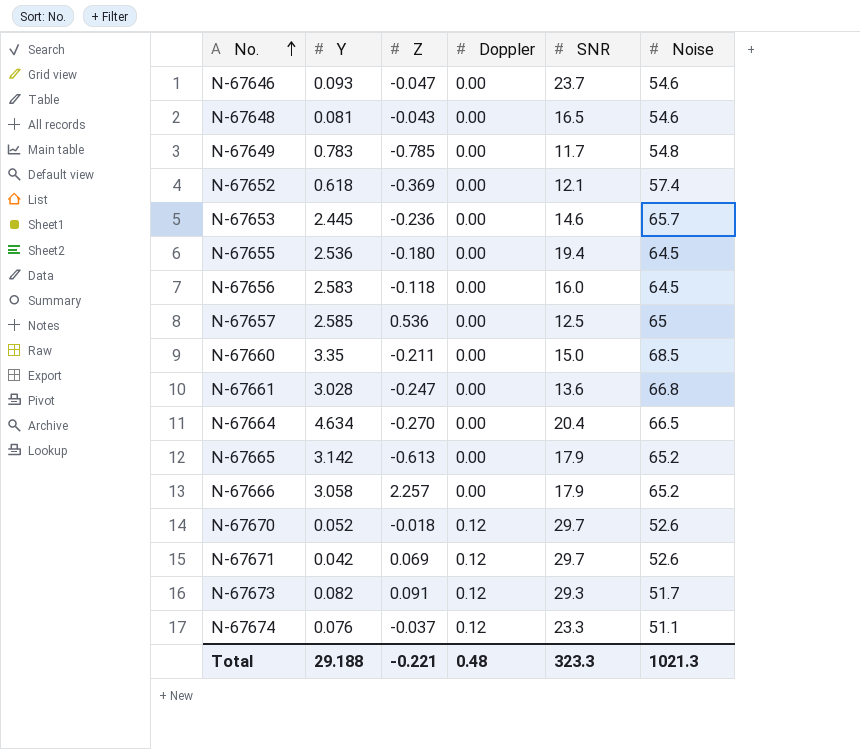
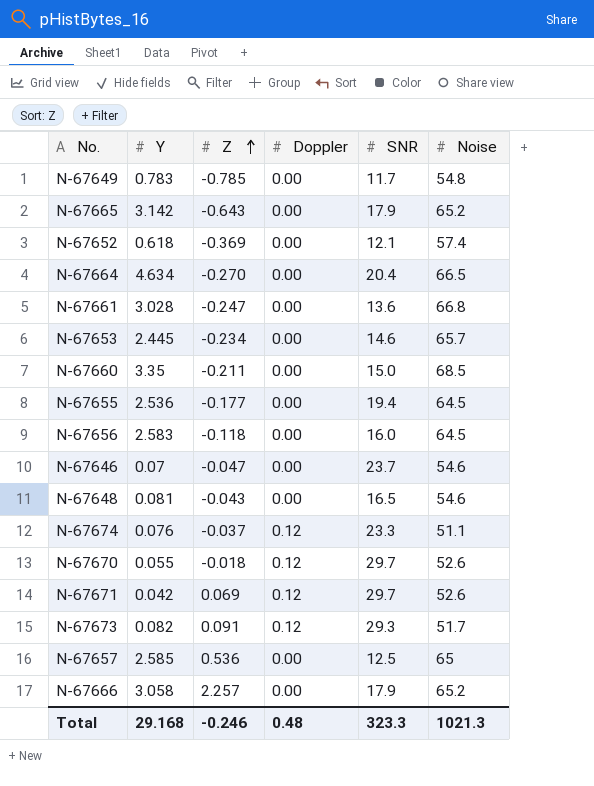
row order: No. ascending -> Z ascending
N-67665 | Z: -0.613 -> -0.643
N-67653 | Z: -0.236 -> -0.234
N-67655 | Z: -0.180 -> -0.177
N-67646 | Y: 0.093 -> 0.07
N-67670 | Y: 0.052 -> 0.055
Total | Y: 29.188 -> 29.168
Total | Z: -0.221 -> -0.246

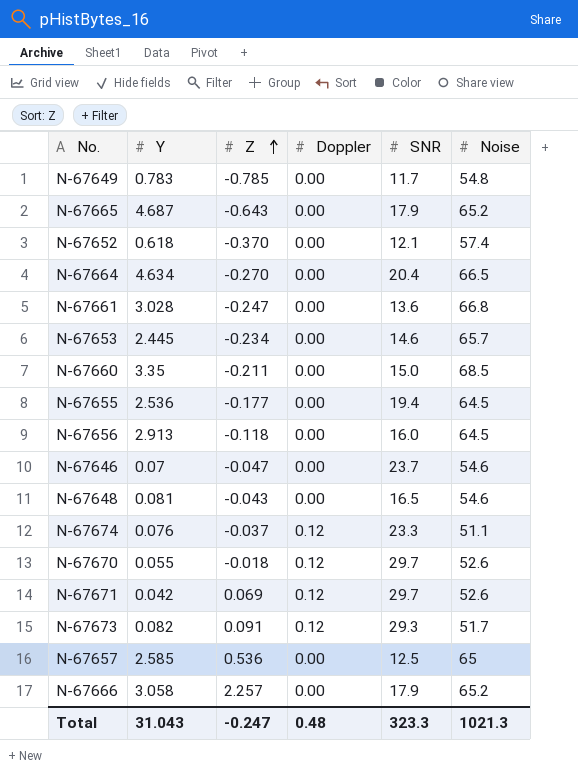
N-67665 | Y: 3.142 -> 4.687
N-67652 | Z: -0.369 -> -0.370
N-67656 | Y: 2.583 -> 2.913
Total | Y: 29.168 -> 31.043
Total | Z: -0.246 -> -0.247

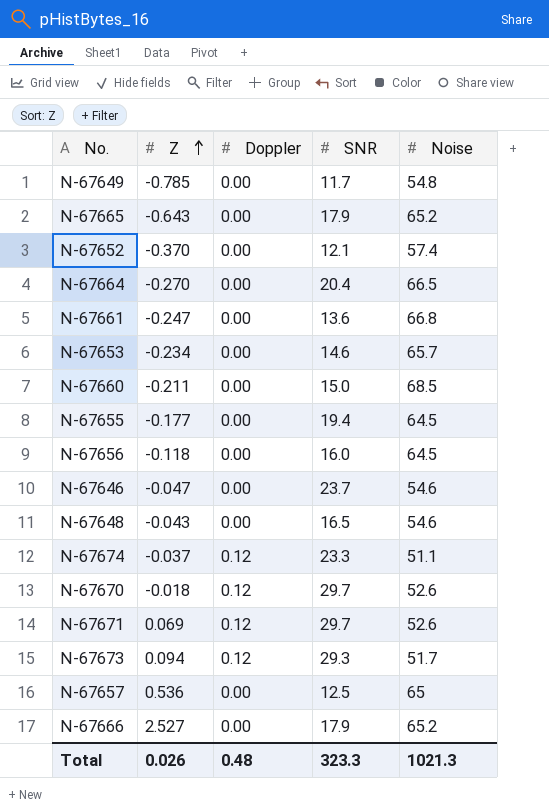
column Y | position: 2 -> none
N-67673 | Z: 0.091 -> 0.094
N-67666 | Z: 2.257 -> 2.527
Total | Z: -0.247 -> 0.026

